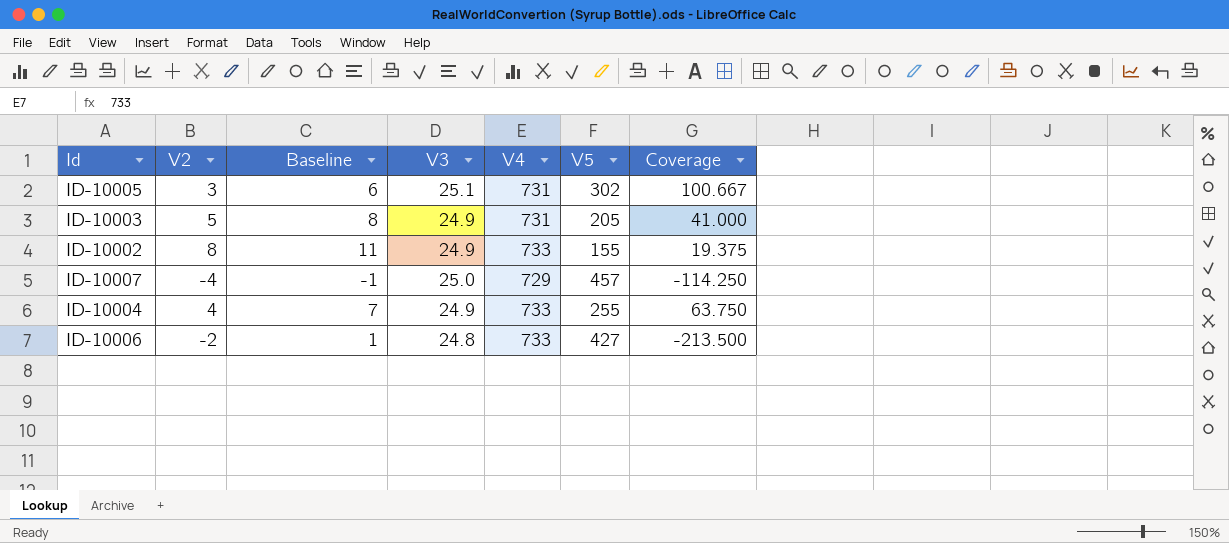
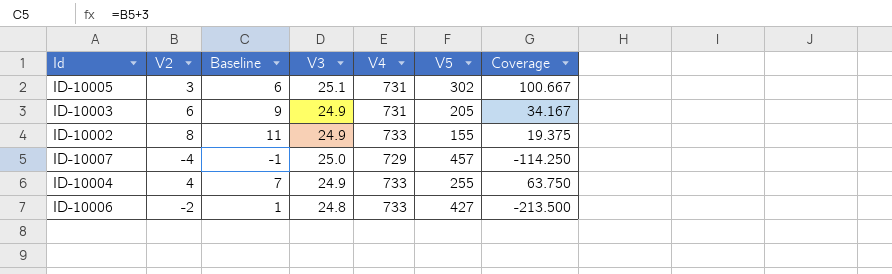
ID-10003 | V2: 5 -> 6
ID-10003 | Baseline: 8 -> 9
ID-10003 | Coverage: 41.000 -> 34.167

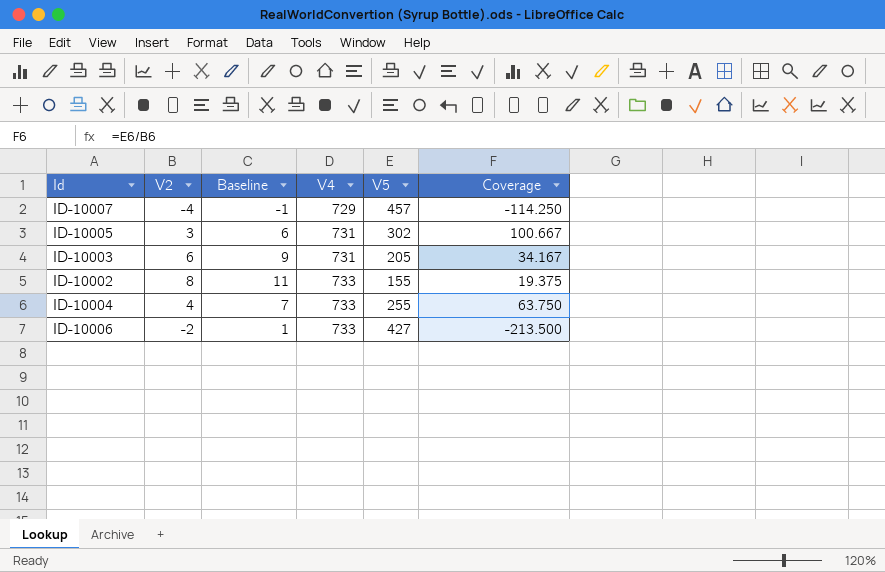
row order: none -> V4 ascending
column V3 | position: 4 -> none

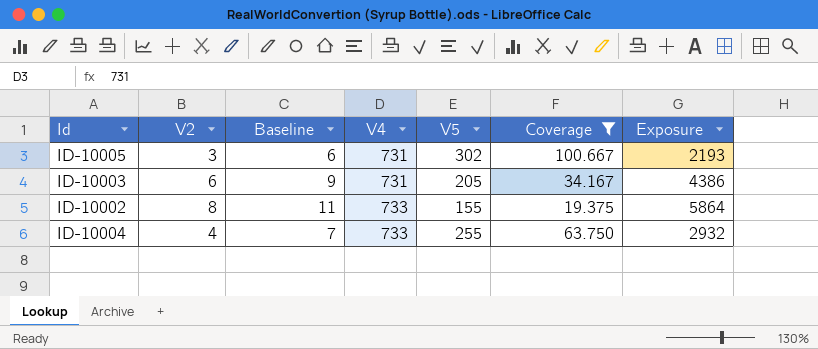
filter: none -> Coverage >= 19.375
column Exposure | formula: none -> [V2] * [V4]

